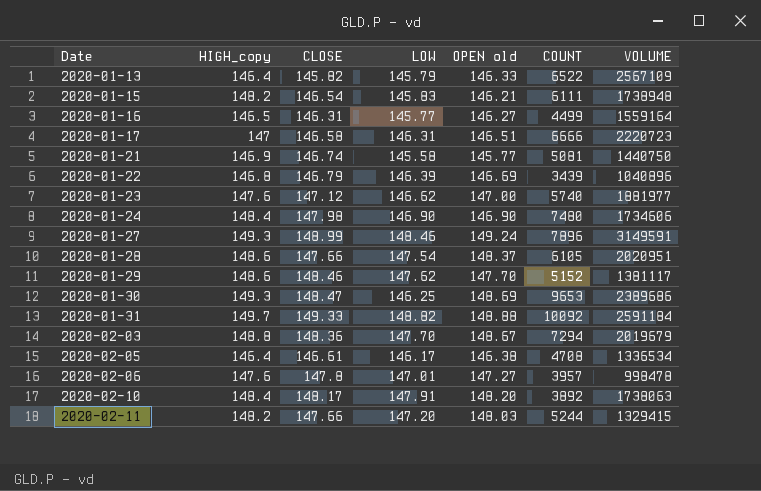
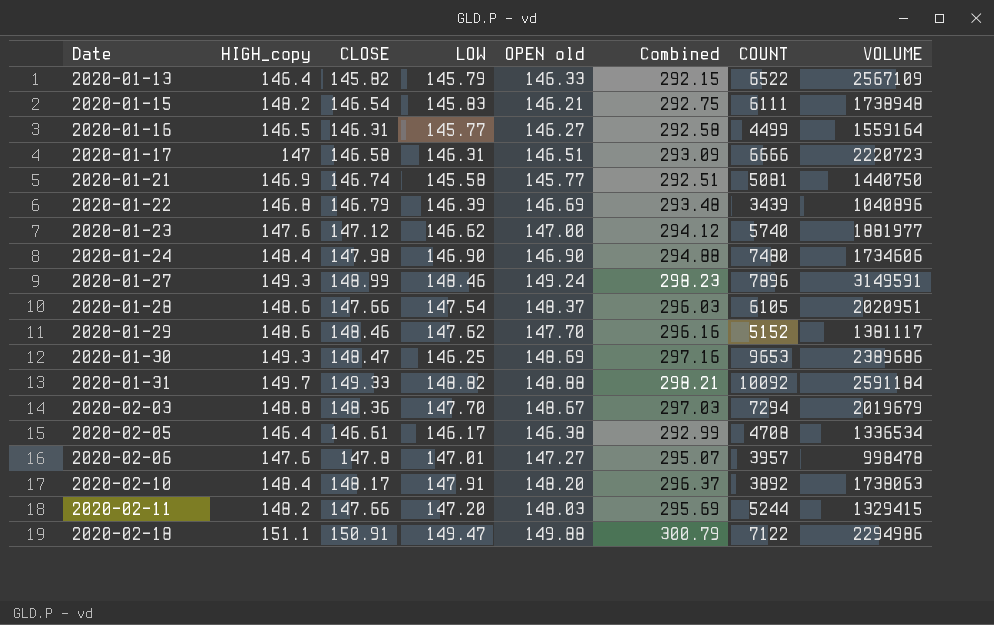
column Combined | formula: none -> [CLOSE] + [OPEN old]
row 2020-02-18: none -> 151.1 | 150.91 | 149.47 | 149.88 | 300.79 | 7122 | 2294986

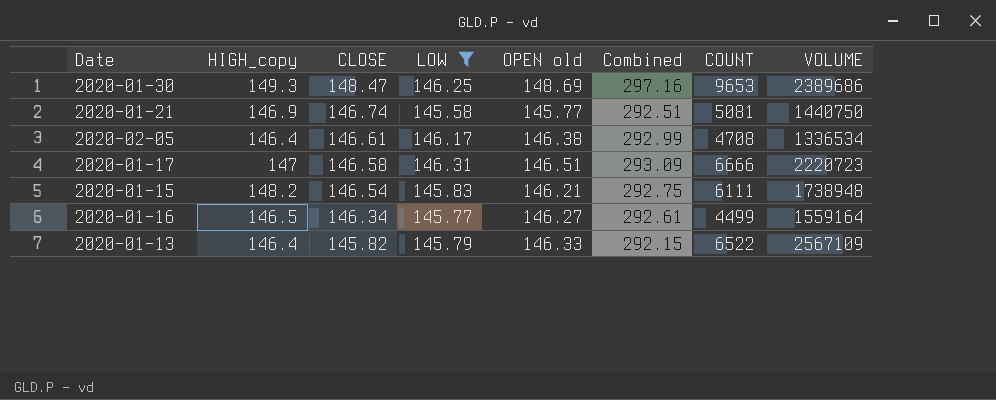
filter: none -> LOW <= 146.31
row order: Date ascending -> CLOSE descending
2020-01-16 | CLOSE: 146.31 -> 146.34
2020-01-16 | Combined: 292.58 -> 292.61

